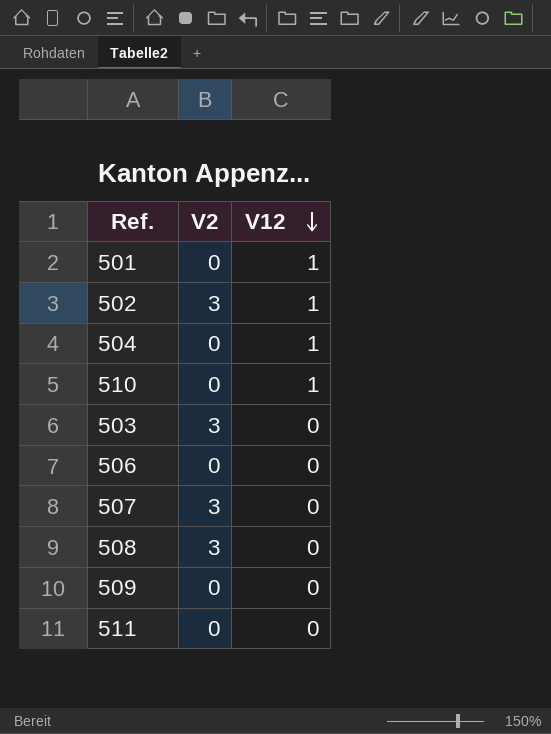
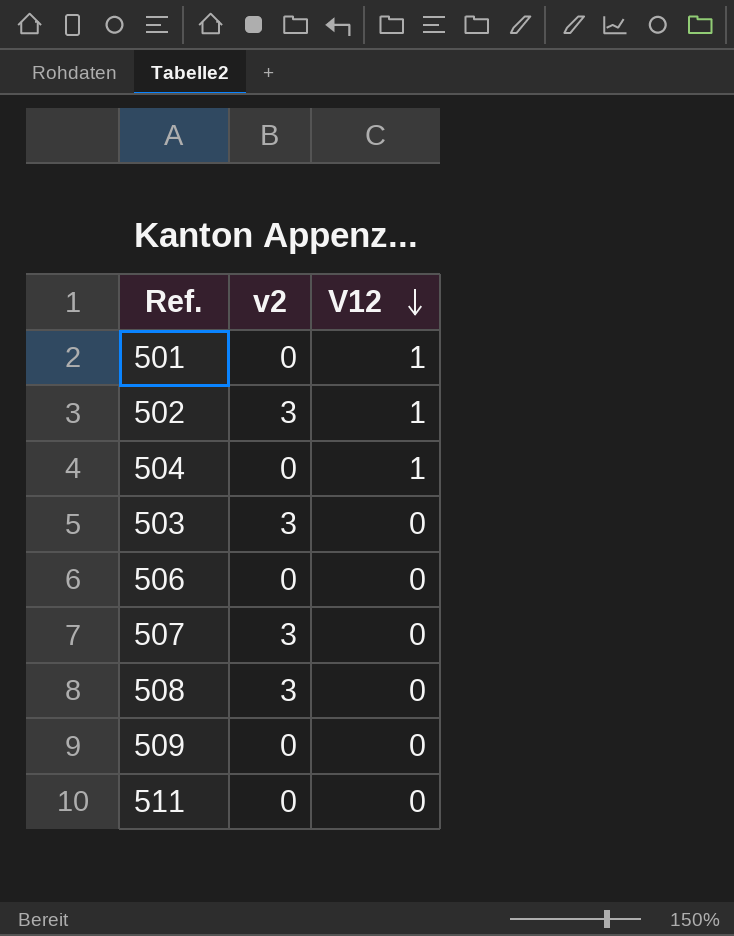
column name: V2 -> v2
row 510: 0 | 1 -> none

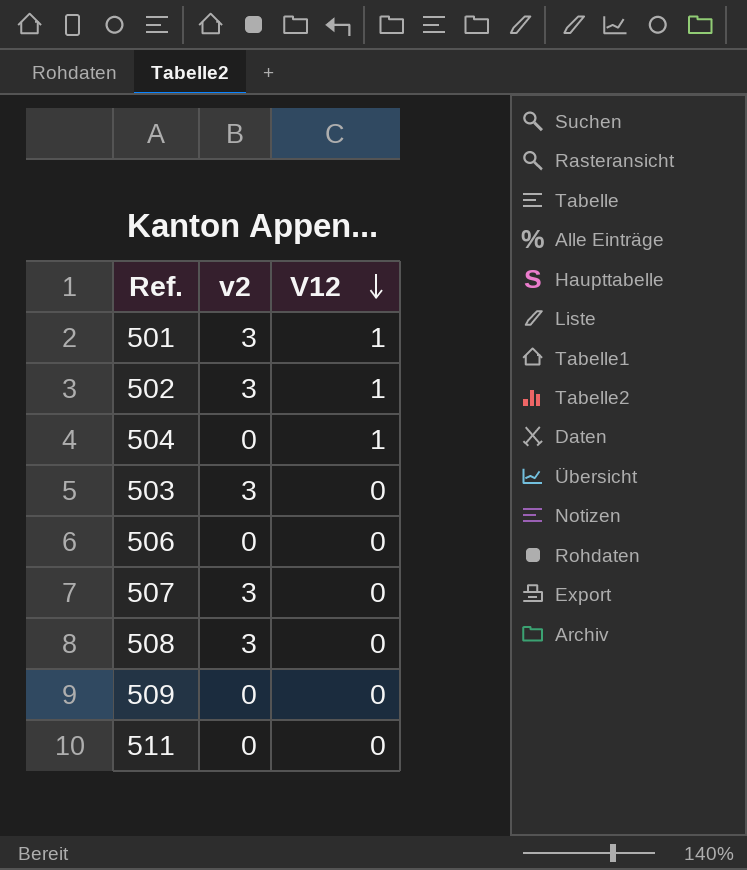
501 | v2: 0 -> 3

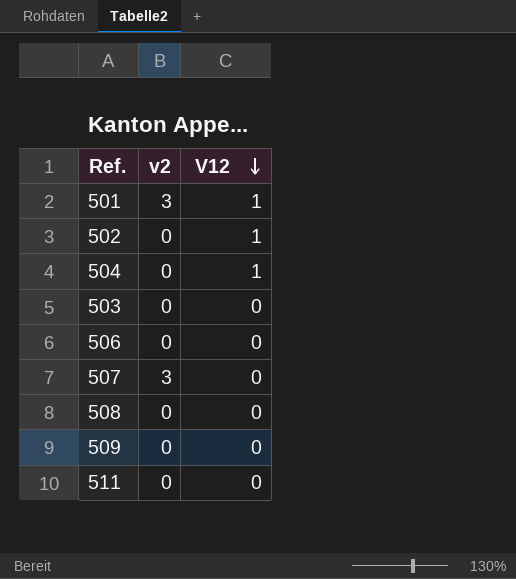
502 | v2: 3 -> 0
503 | v2: 3 -> 0
508 | v2: 3 -> 0

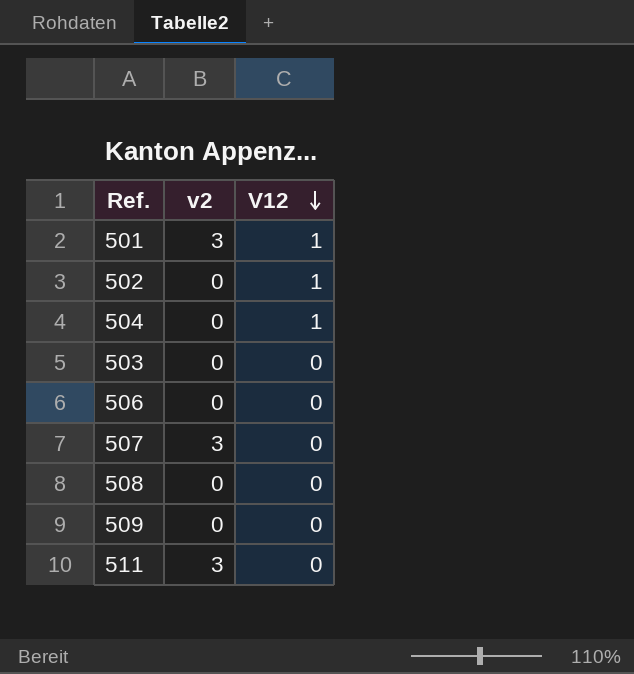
511 | v2: 0 -> 3

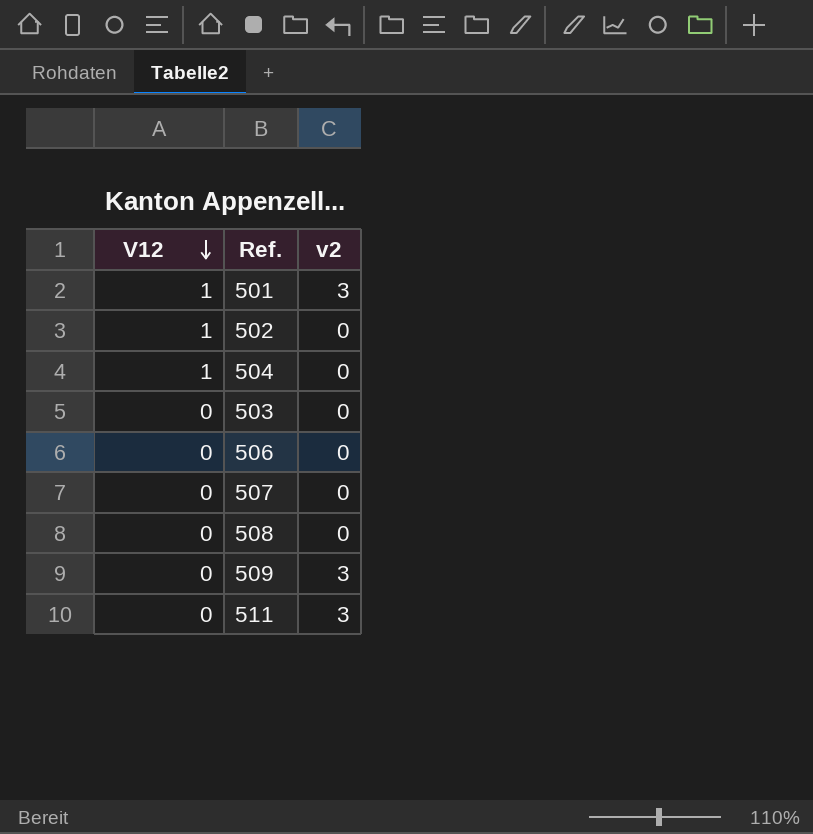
column V12 | position: 3 -> 1
507 | v2: 3 -> 0
509 | v2: 0 -> 3

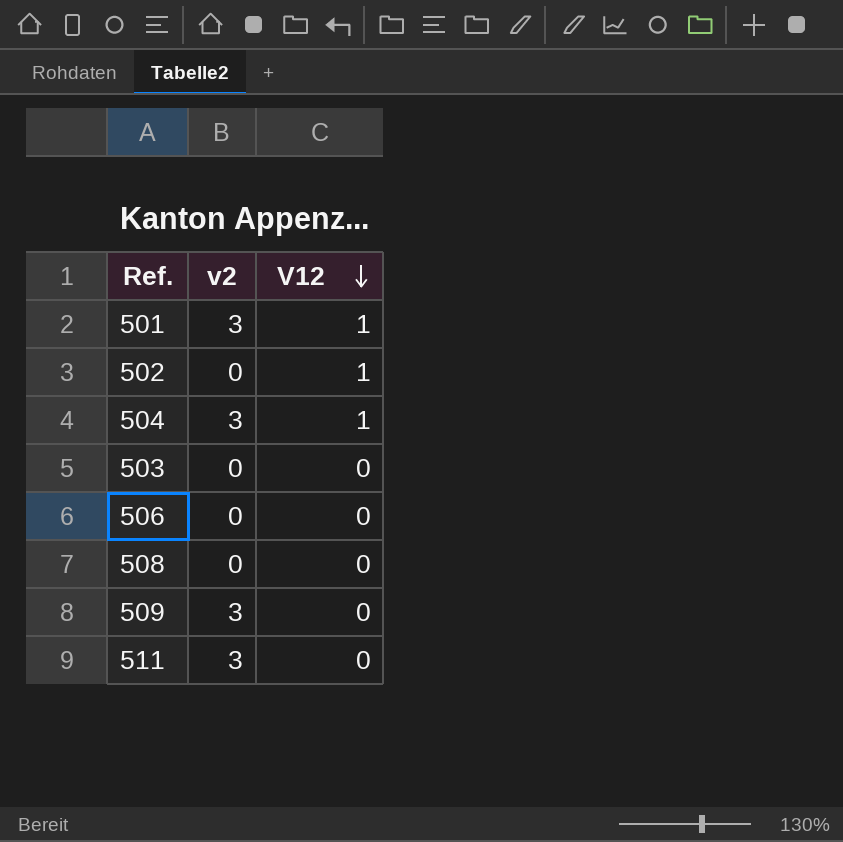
column V12 | position: 1 -> 3
row 507: 0 | 0 -> none
504 | v2: 0 -> 3

